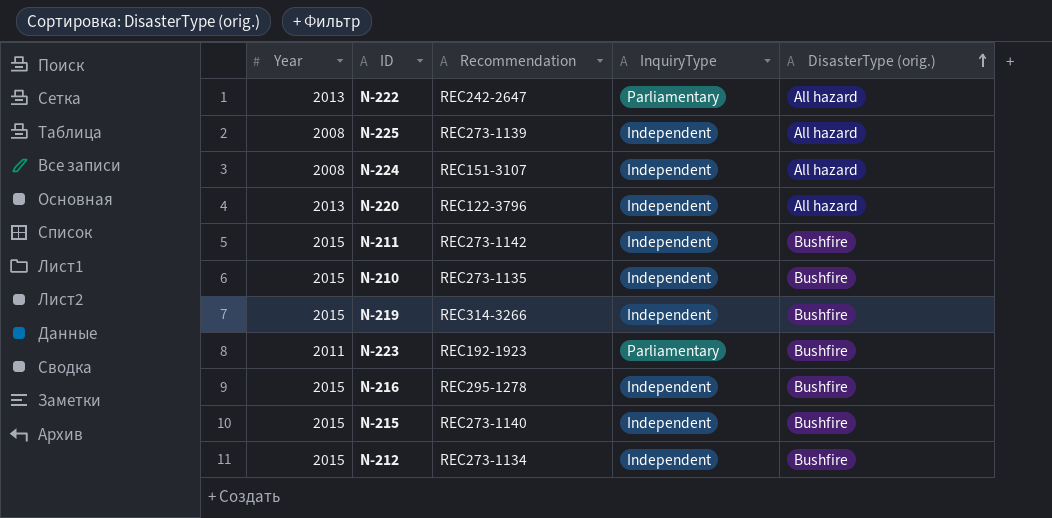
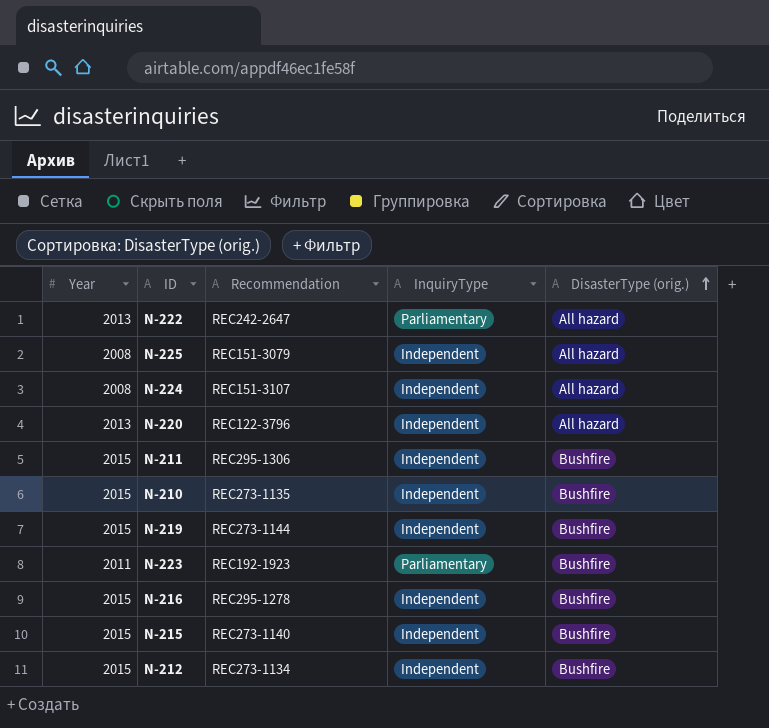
N-225 | Recommendation: REC273-1139 -> REC151-3079
N-211 | Recommendation: REC273-1142 -> REC295-1306
N-219 | Recommendation: REC314-3266 -> REC273-1144

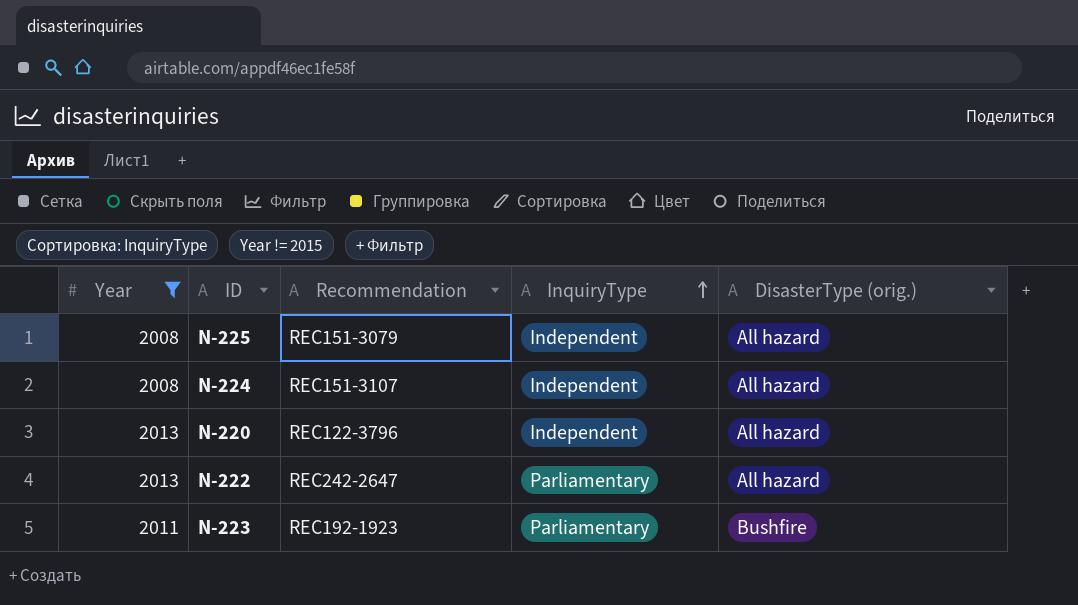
filter: none -> Year != 2015
row order: DisasterType (orig.) ascending -> InquiryType ascending

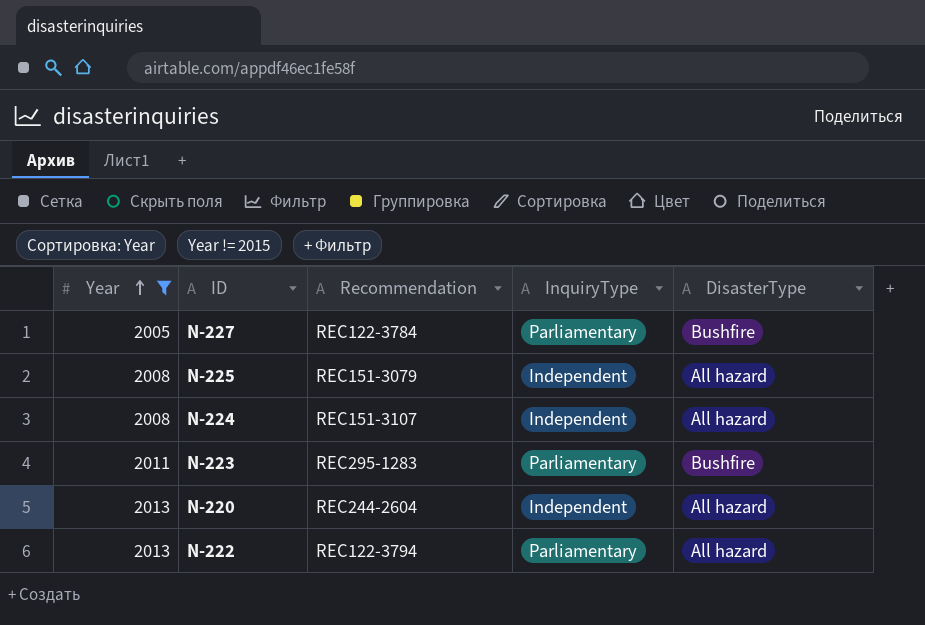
row order: InquiryType ascending -> Year ascending
column name: DisasterType (orig.) -> DisasterType
row N-227: none -> 2005 | REC122-3784 | Parliamentary | Bushfire
N-223 | Recommendation: REC192-1923 -> REC295-1283
N-220 | Recommendation: REC122-3796 -> REC244-2604
N-222 | Recommendation: REC242-2647 -> REC122-3794

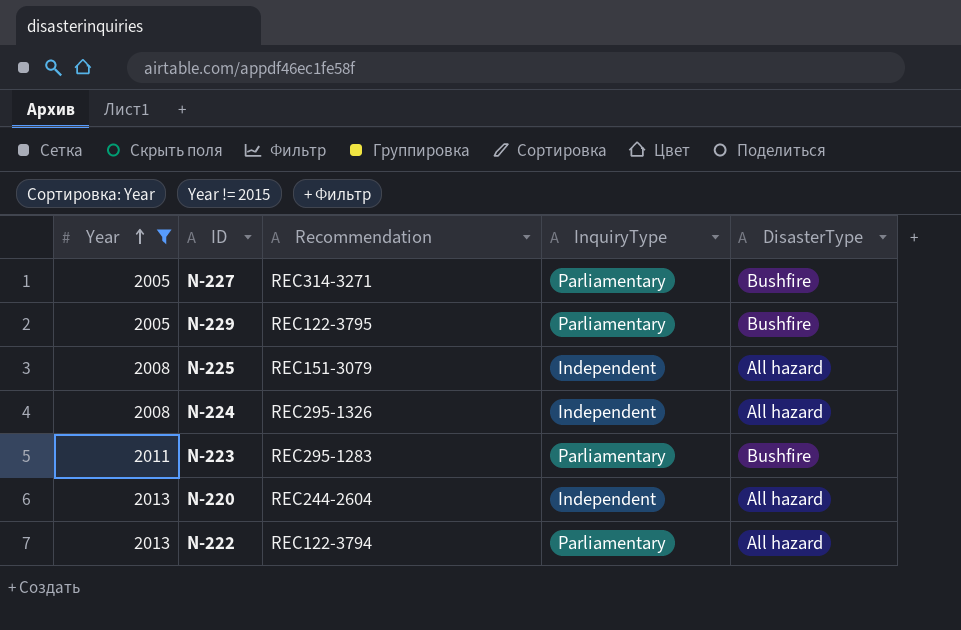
N-227 | Recommendation: REC122-3784 -> REC314-3271
row N-229: none -> 2005 | REC122-3795 | Parliamentary | Bushfire
N-224 | Recommendation: REC151-3107 -> REC295-1326

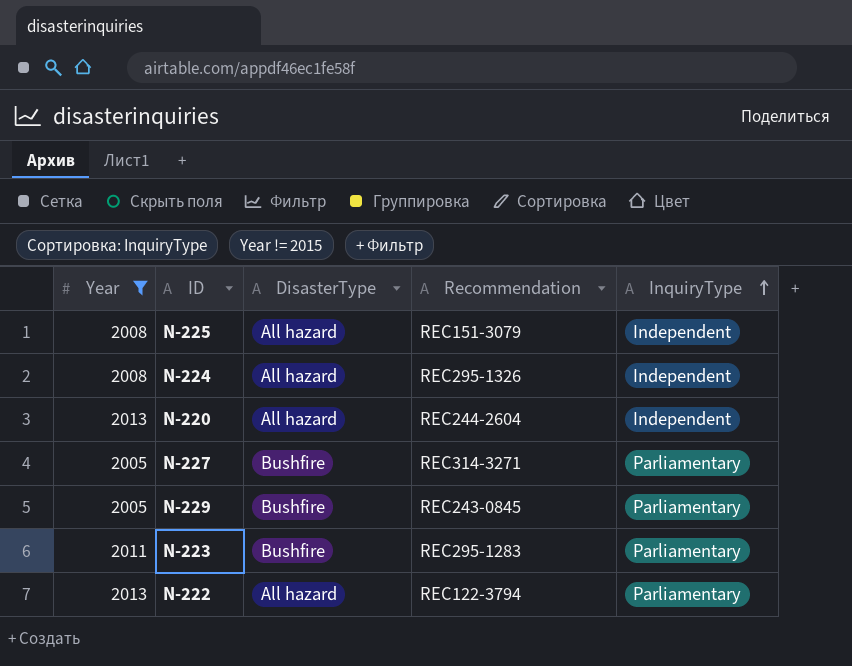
row order: Year ascending -> InquiryType ascending
column DisasterType | position: 5 -> 3
N-229 | Recommendation: REC122-3795 -> REC243-0845

